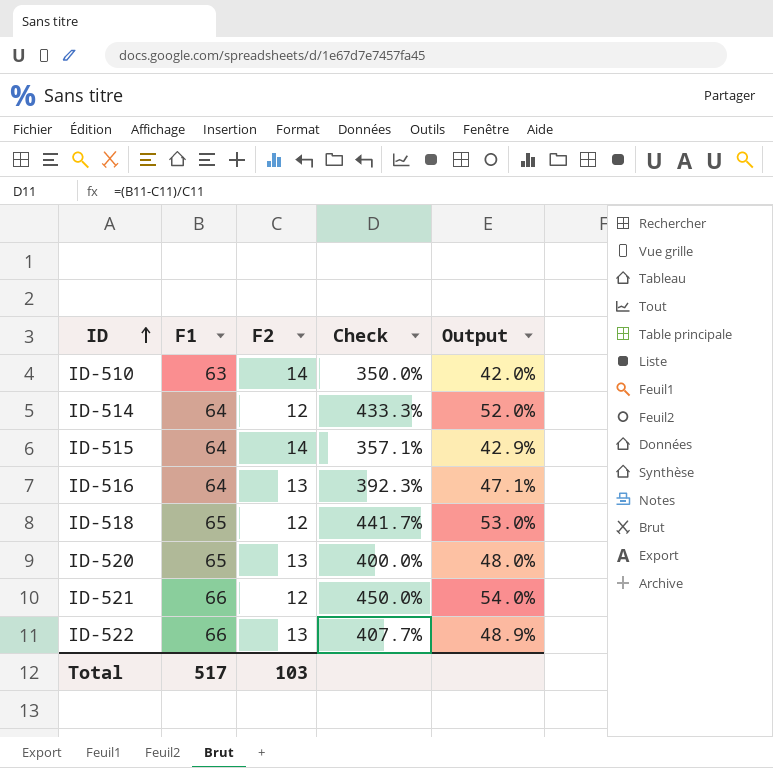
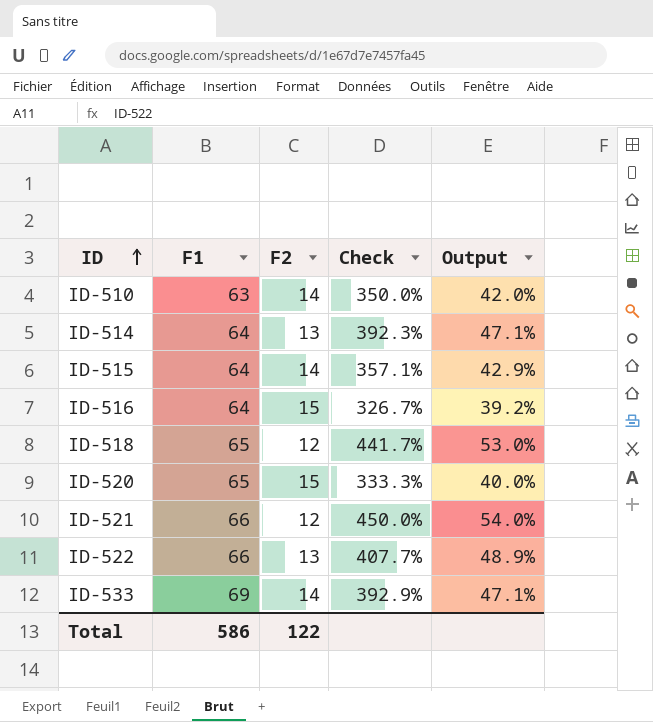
ID-514 | F2: 12 -> 13
ID-514 | Check: 433.3% -> 392.3%
ID-514 | Output: 52.0% -> 47.1%
ID-516 | F2: 13 -> 15
ID-516 | Check: 392.3% -> 326.7%
ID-516 | Output: 47.1% -> 39.2%
ID-520 | F2: 13 -> 15
ID-520 | Check: 400.0% -> 333.3%
ID-520 | Output: 48.0% -> 40.0%
row ID-533: none -> 69 | 14 | 392.9% | 47.1%
Total | F1: 517 -> 586
Total | F2: 103 -> 122

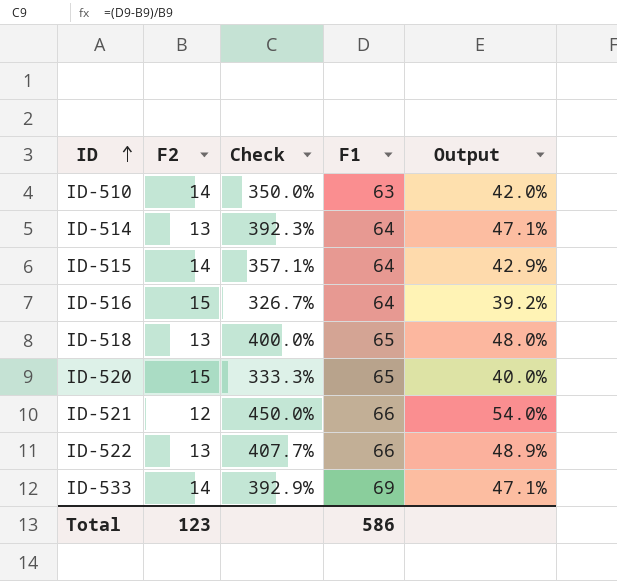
column F1 | position: 2 -> 4
ID-518 | F2: 12 -> 13
ID-518 | Check: 441.7% -> 400.0%
ID-518 | Output: 53.0% -> 48.0%
Total | F2: 122 -> 123

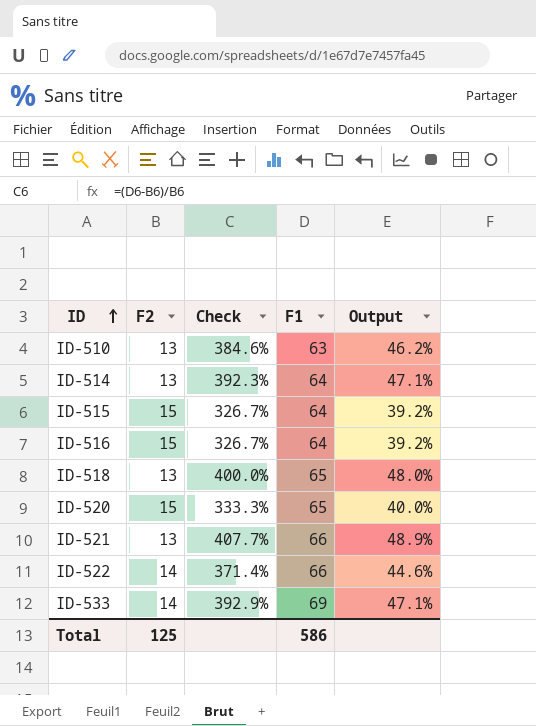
ID-510 | F2: 14 -> 13
ID-510 | Check: 350.0% -> 384.6%
ID-510 | Output: 42.0% -> 46.2%
ID-515 | F2: 14 -> 15
ID-515 | Check: 357.1% -> 326.7%
ID-515 | Output: 42.9% -> 39.2%
ID-521 | F2: 12 -> 13
ID-521 | Check: 450.0% -> 407.7%
ID-521 | Output: 54.0% -> 48.9%
ID-522 | F2: 13 -> 14
ID-522 | Check: 407.7% -> 371.4%
ID-522 | Output: 48.9% -> 44.6%
Total | F2: 123 -> 125

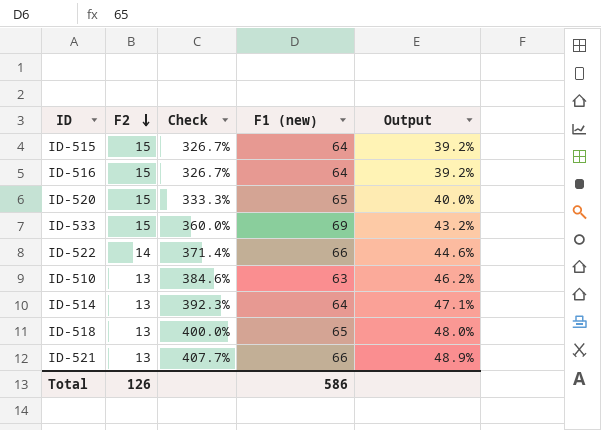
row order: ID ascending -> F2 descending
column name: F1 -> F1 (new)
ID-533 | F2: 14 -> 15
ID-533 | Check: 392.9% -> 360.0%
ID-533 | Output: 47.1% -> 43.2%
Total | F2: 125 -> 126

